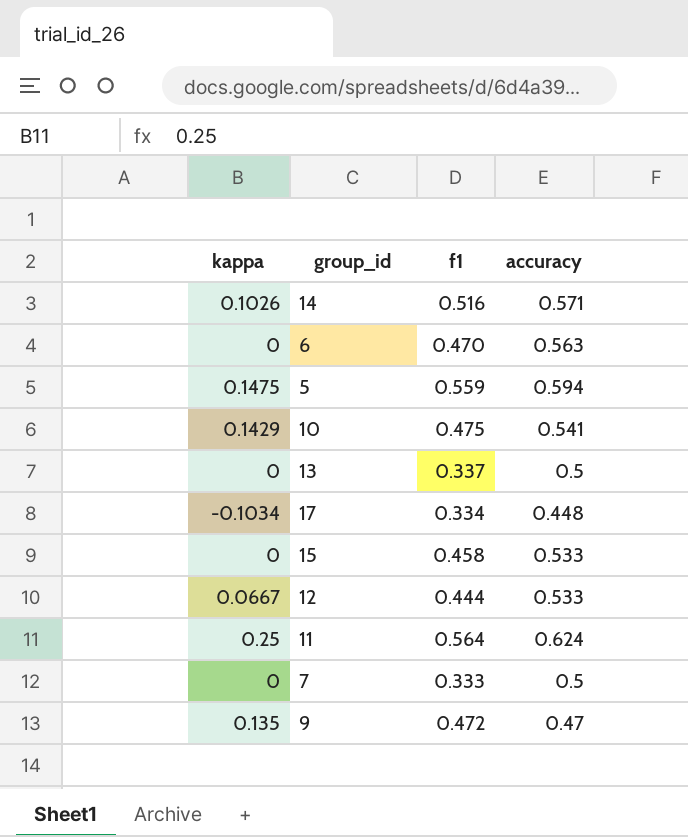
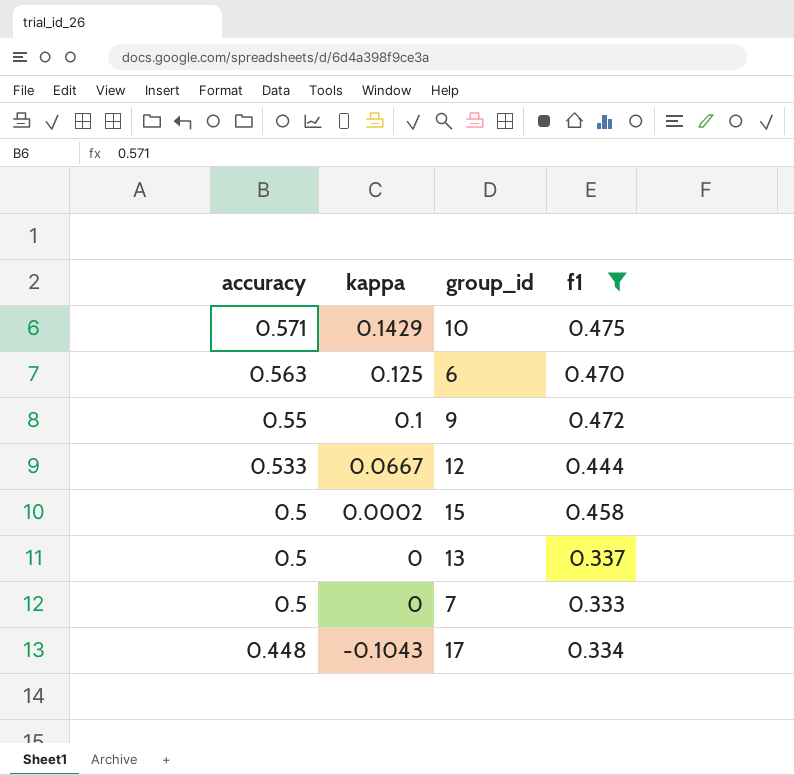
filter: none -> f1 <= 0.475
row order: none -> accuracy descending
column accuracy | position: 4 -> 1
10 | accuracy: 0.541 -> 0.571
6 | kappa: 0 -> 0.125
9 | accuracy: 0.47 -> 0.55
9 | kappa: 0.135 -> 0.1
15 | accuracy: 0.533 -> 0.5
15 | kappa: 0 -> 0.0002
17 | kappa: -0.1034 -> -0.1043

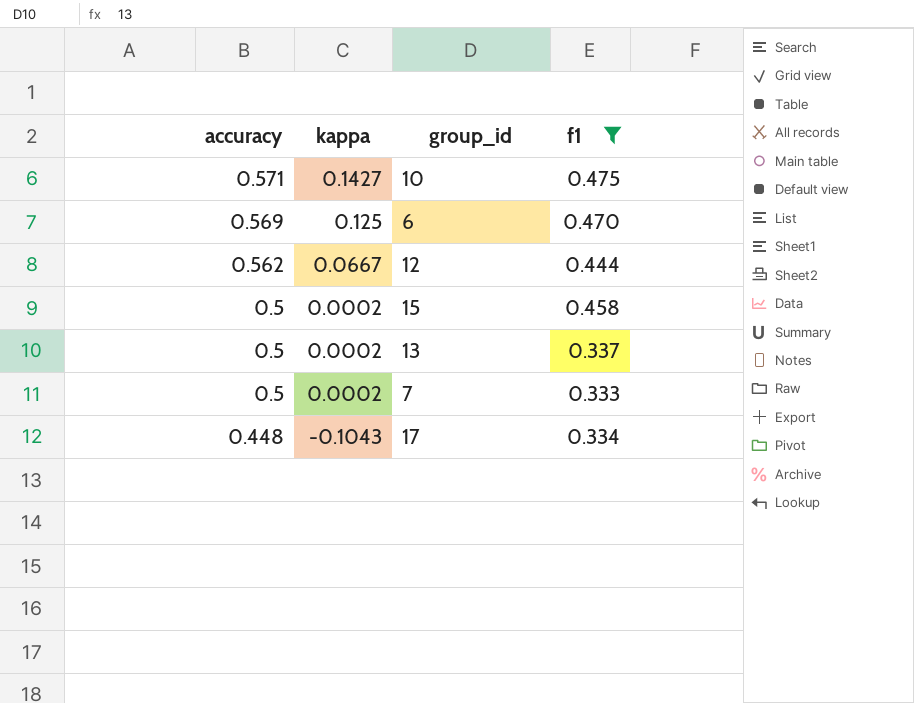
row 9: 0.55 | 0.1 | 0.472 -> none
10 | kappa: 0.1429 -> 0.1427
6 | accuracy: 0.563 -> 0.569
12 | accuracy: 0.533 -> 0.562
13 | kappa: 0 -> 0.0002
7 | kappa: 0 -> 0.0002

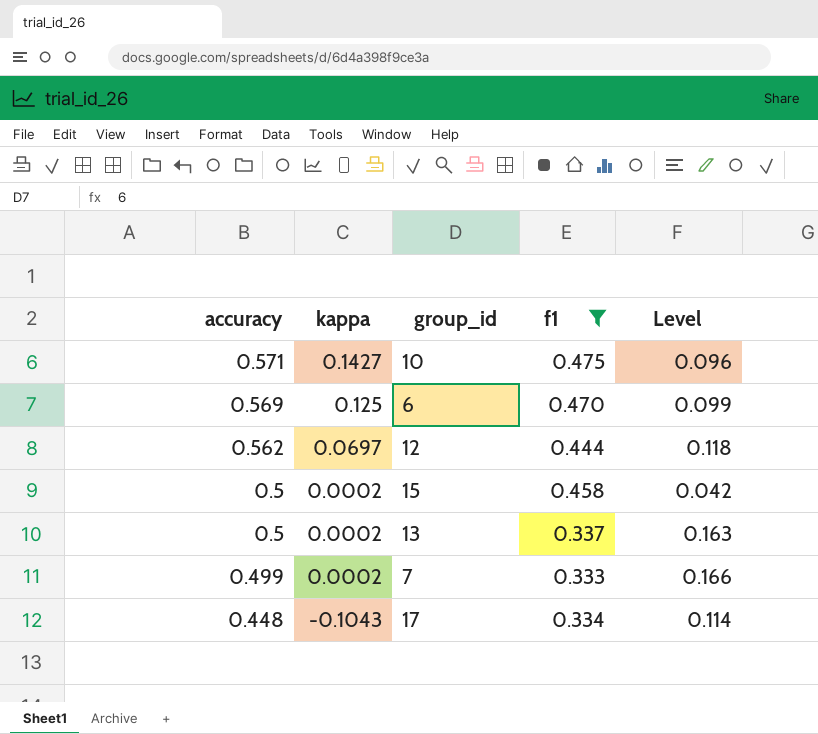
column Level | formula: none -> [accuracy] - [f1]
12 | kappa: 0.0667 -> 0.0697
7 | accuracy: 0.5 -> 0.499

